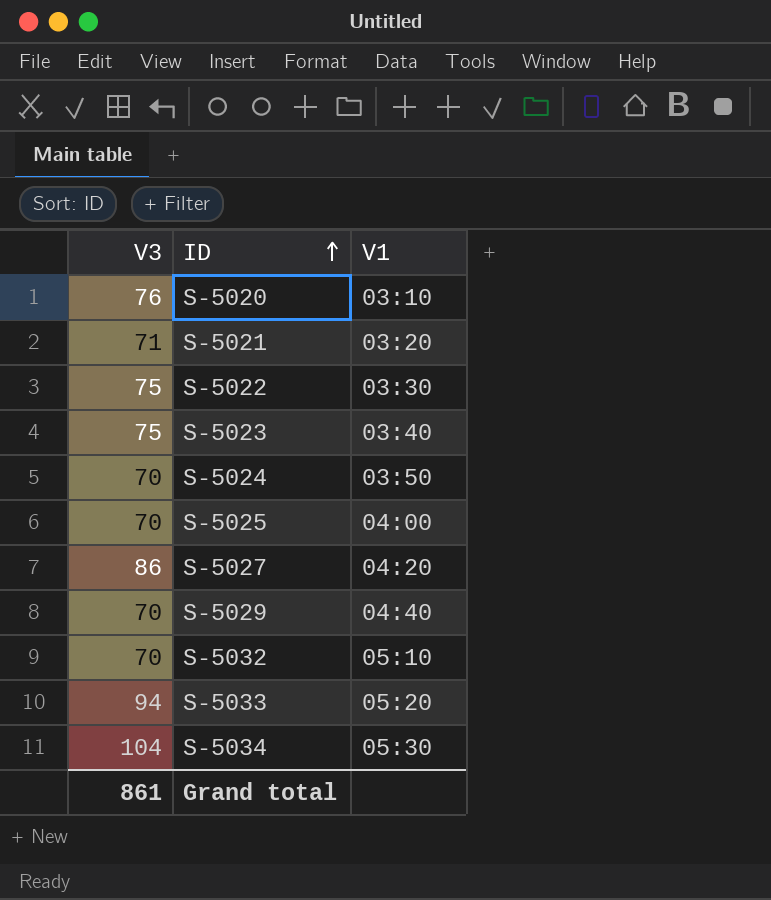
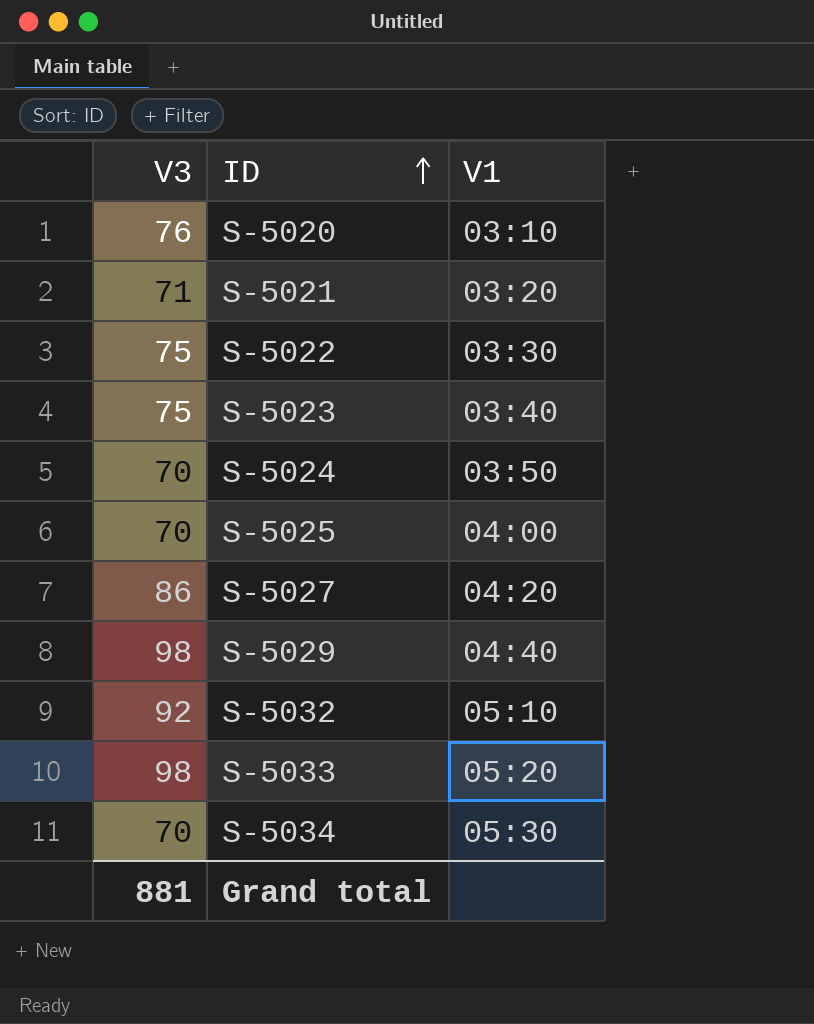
S-5029 | V3: 70 -> 98
S-5032 | V3: 70 -> 92
S-5033 | V3: 94 -> 98
S-5034 | V3: 104 -> 70
Grand total | V3: 861 -> 881

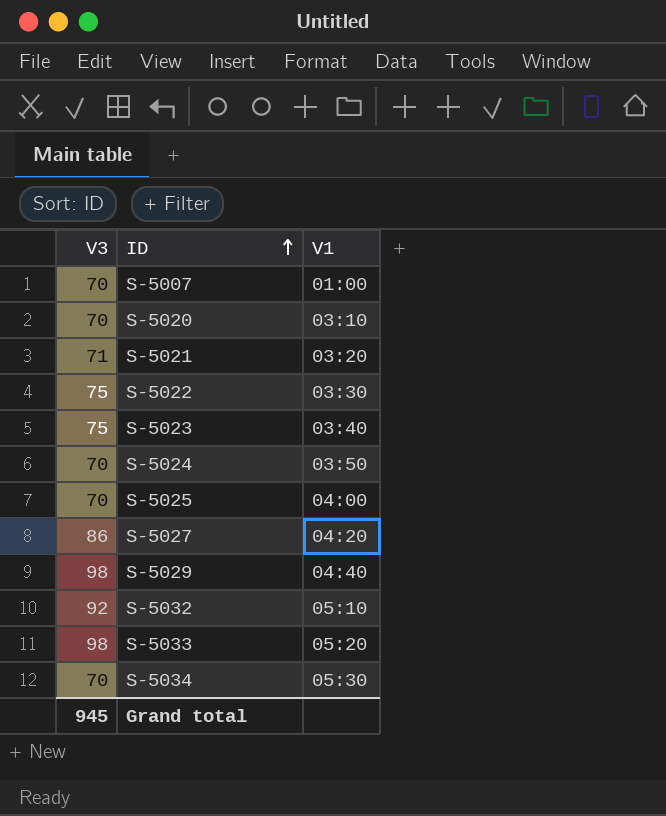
row S-5007: none -> 70 | 01:00
S-5020 | V3: 76 -> 70
Grand total | V3: 881 -> 945

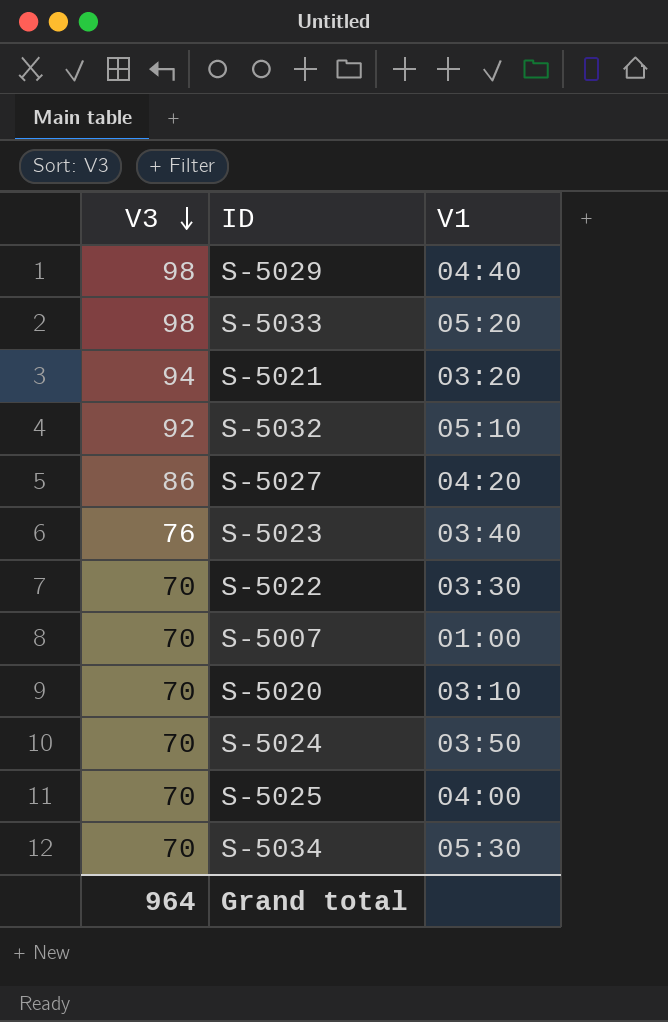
row order: ID ascending -> V3 descending
S-5021 | V3: 71 -> 94
S-5023 | V3: 75 -> 76
S-5022 | V3: 75 -> 70
Grand total | V3: 945 -> 964

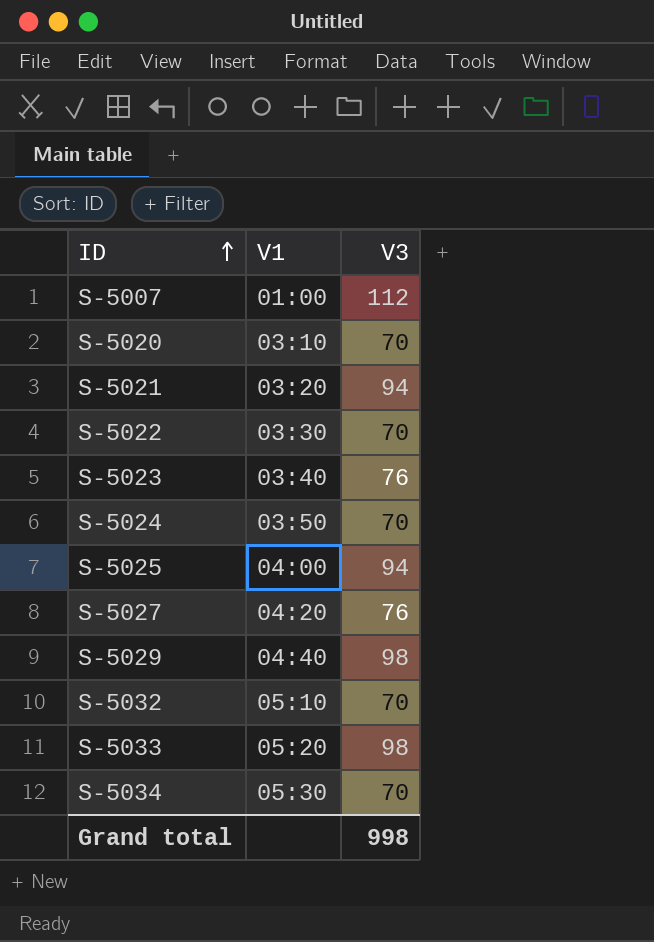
row order: V3 descending -> ID ascending
column V3 | position: 1 -> 3
S-5007 | V3: 70 -> 112
S-5025 | V3: 70 -> 94
S-5027 | V3: 86 -> 76
S-5032 | V3: 92 -> 70
Grand total | V3: 964 -> 998

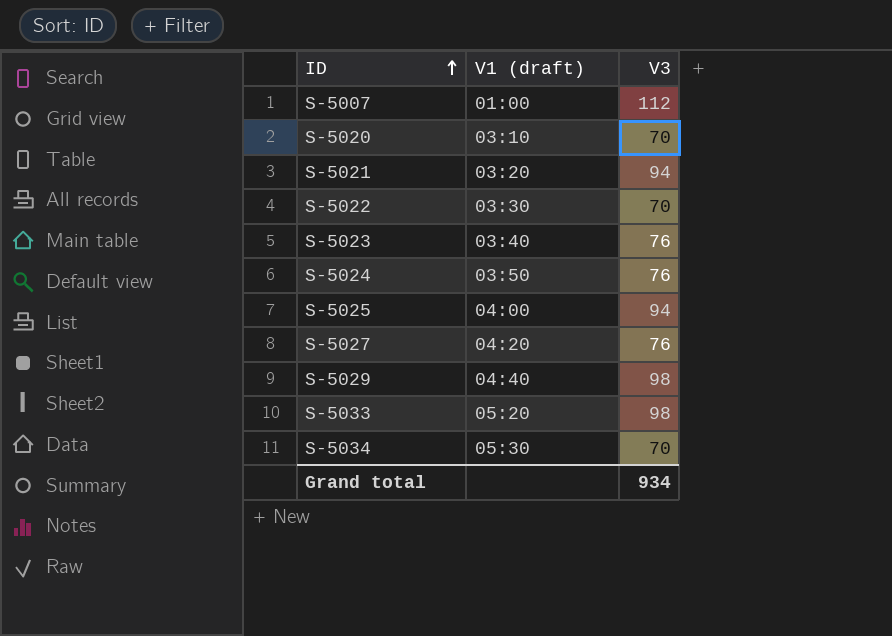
column name: V1 -> V1 (draft)
row S-5032: 05:10 | 70 -> none
S-5024 | V3: 70 -> 76
Grand total | V3: 998 -> 934

